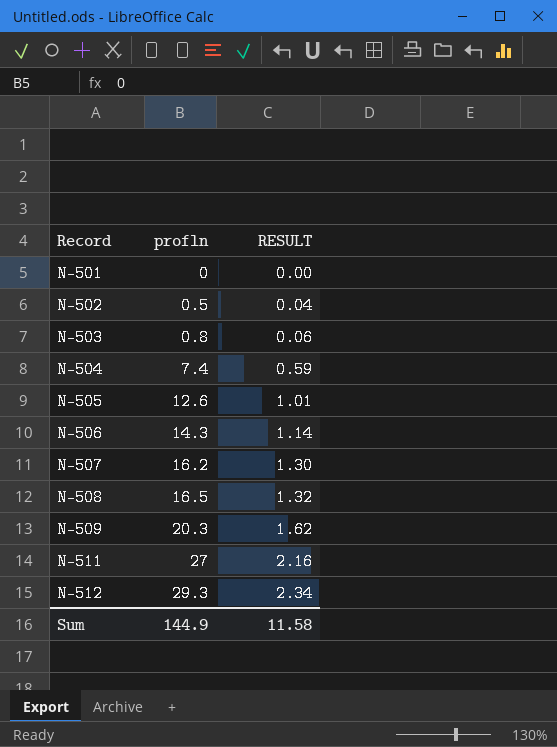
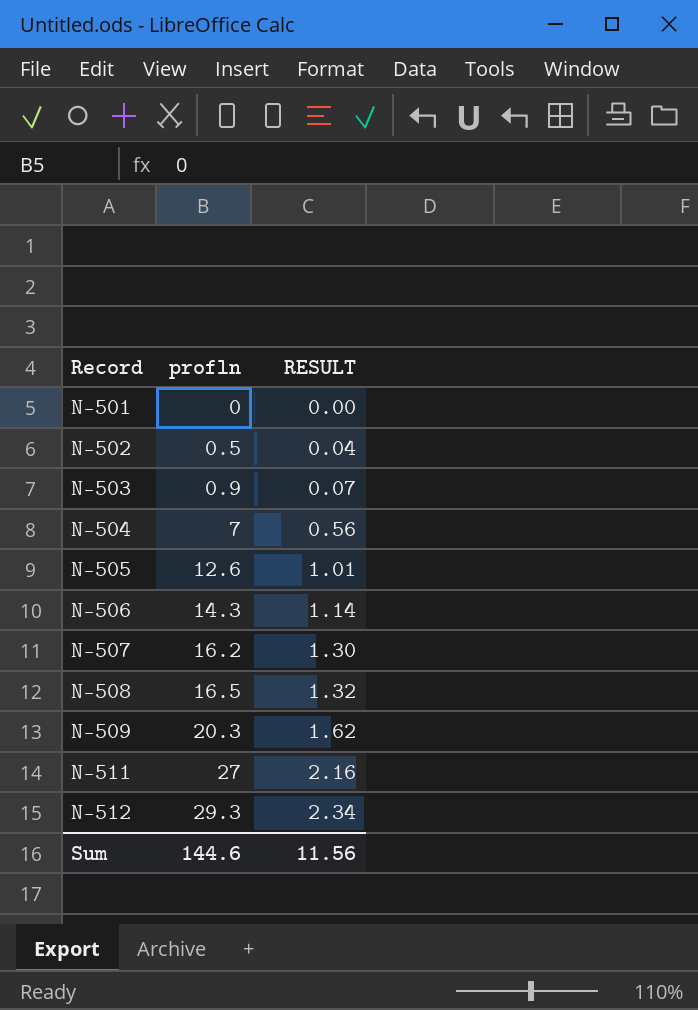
N-503 | profln: 0.8 -> 0.9
N-503 | RESULT: 0.06 -> 0.07
N-504 | profln: 7.4 -> 7
N-504 | RESULT: 0.59 -> 0.56
Sum | profln: 144.9 -> 144.6
Sum | RESULT: 11.58 -> 11.56

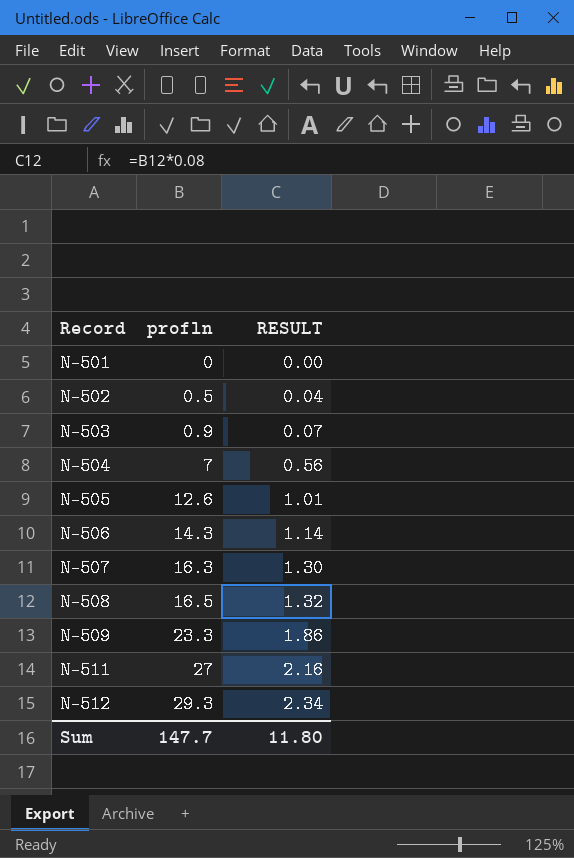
N-507 | profln: 16.2 -> 16.3
N-509 | profln: 20.3 -> 23.3
N-509 | RESULT: 1.62 -> 1.86
Sum | profln: 144.6 -> 147.7
Sum | RESULT: 11.56 -> 11.80

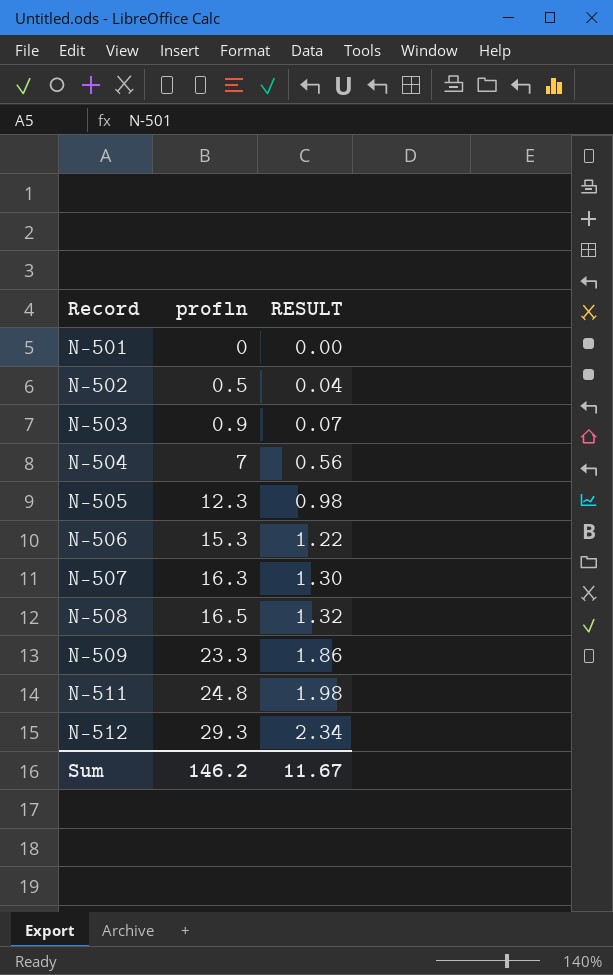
N-505 | profln: 12.6 -> 12.3
N-505 | RESULT: 1.01 -> 0.98
N-506 | profln: 14.3 -> 15.3
N-506 | RESULT: 1.14 -> 1.22
N-511 | profln: 27 -> 24.8
N-511 | RESULT: 2.16 -> 1.98
Sum | profln: 147.7 -> 146.2
Sum | RESULT: 11.80 -> 11.67

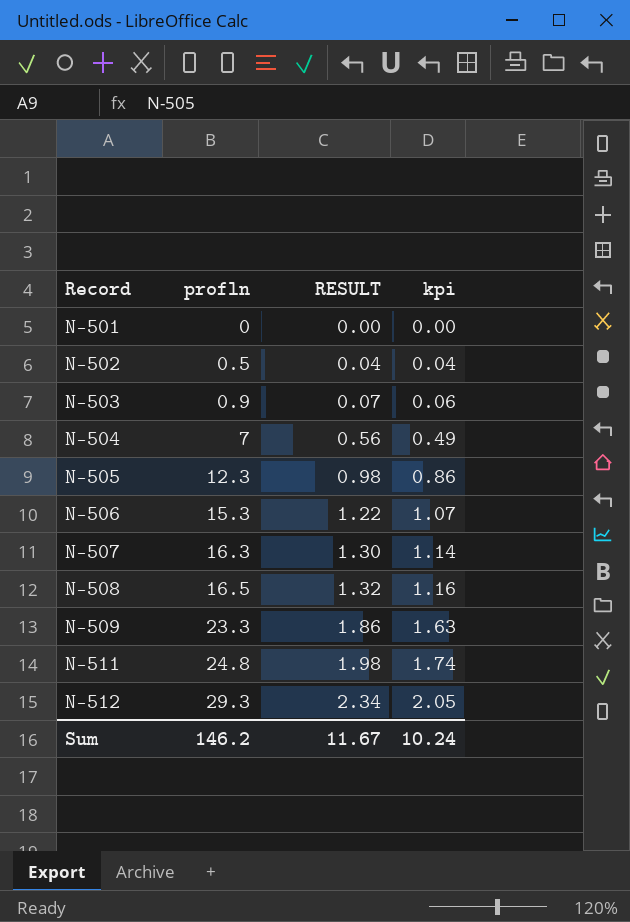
column kpi | formula: none -> [profln] * 0.07

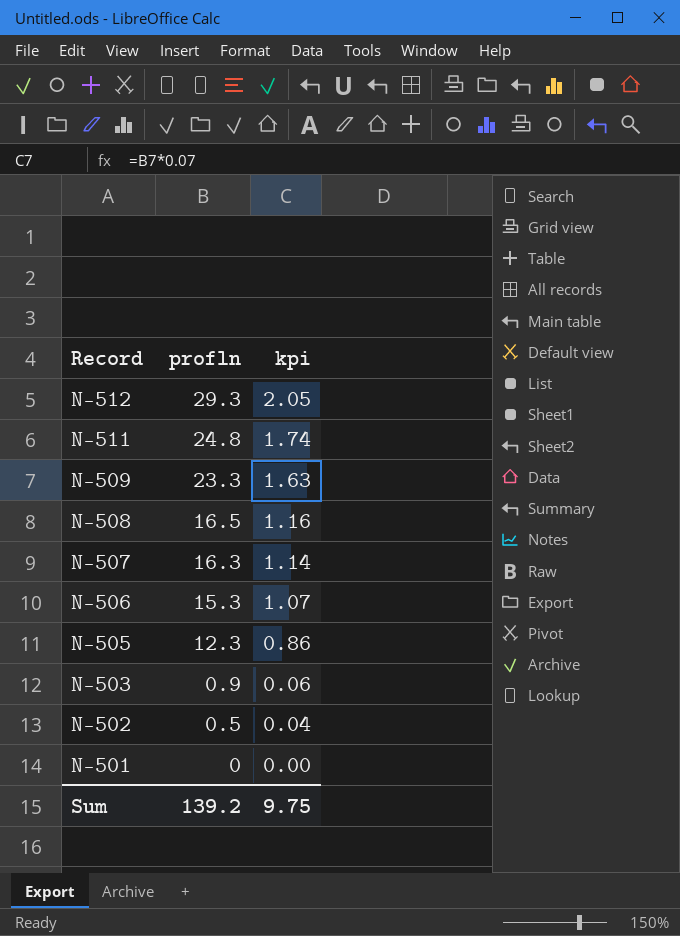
row order: Record ascending -> Record descending
column RESULT | formula: [profln] * 0.08 -> none
row N-504: 7 | 0.56 | 0.49 -> none
Sum | profln: 146.2 -> 139.2
Sum | kpi: 10.24 -> 9.75

